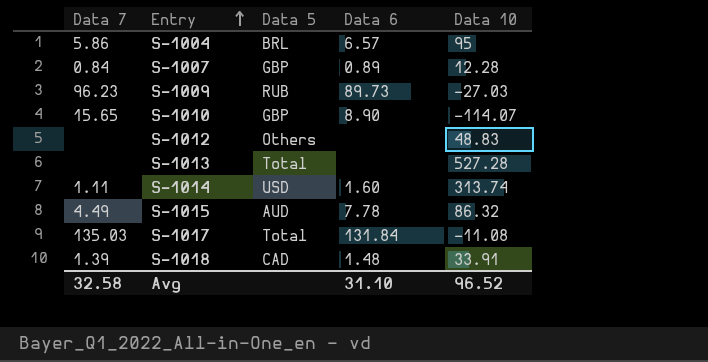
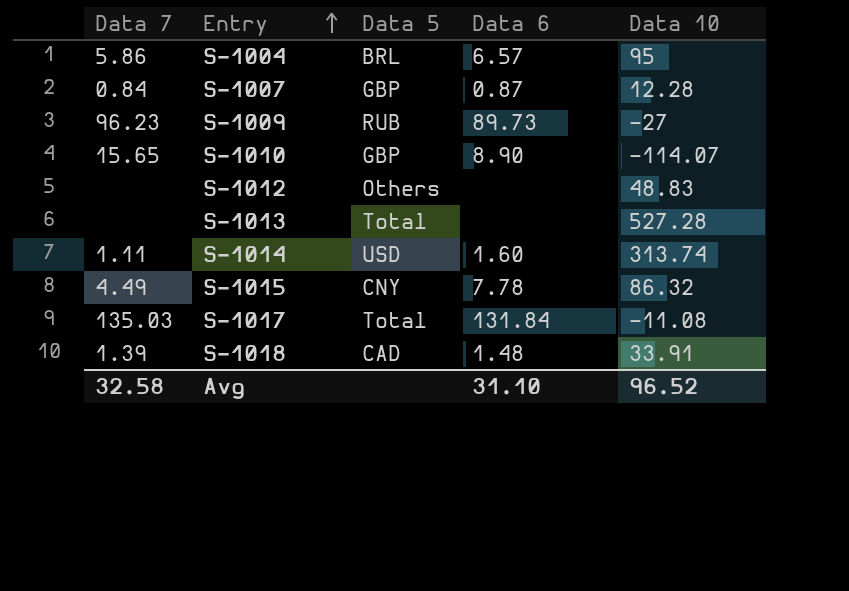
S-1007 | Data 6: 0.89 -> 0.87
S-1009 | Data 10: -27.03 -> -27
S-1015 | Data 5: AUD -> CNY

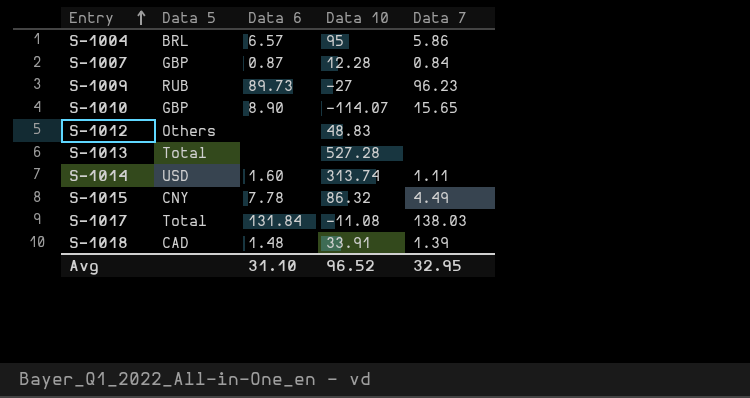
column Data 7 | position: 1 -> 5
S-1017 | Data 7: 135.03 -> 138.03
Avg | Data 7: 32.58 -> 32.95

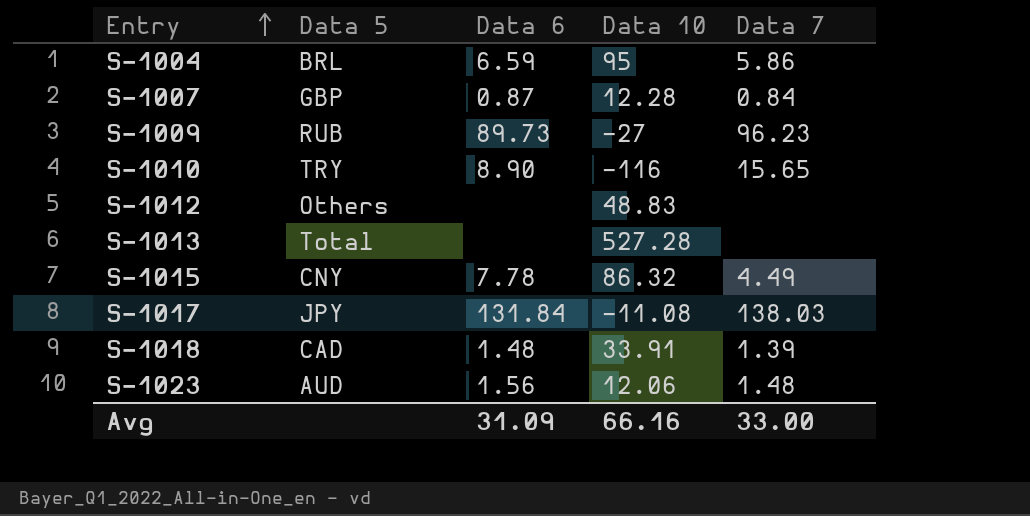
row S-1014: USD | 1.60 | 313.74 | 1.11 -> none
S-1004 | Data 6: 6.57 -> 6.59
S-1010 | Data 5: GBP -> TRY
S-1010 | Data 10: -114.07 -> -116
S-1017 | Data 5: Total -> JPY
row S-1023: none -> AUD | 1.56 | 12.06 | 1.48
Avg | Data 6: 31.10 -> 31.09
Avg | Data 10: 96.52 -> 66.16
Avg | Data 7: 32.95 -> 33.00

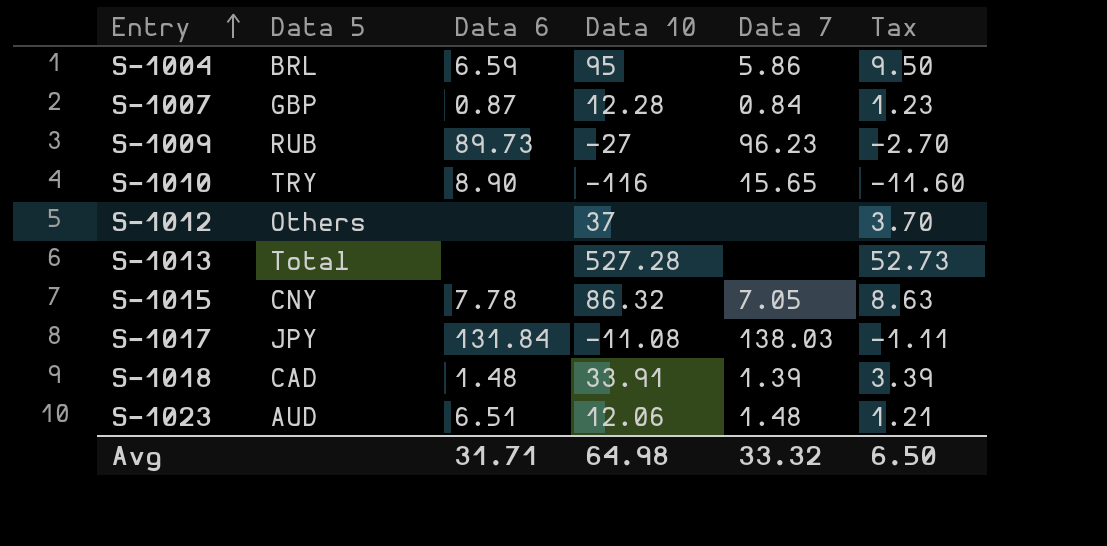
column Tax | formula: none -> [Data 10] * 0.1
S-1012 | Data 10: 48.83 -> 37
S-1015 | Data 7: 4.49 -> 7.05
S-1023 | Data 6: 1.56 -> 6.51
Avg | Data 6: 31.09 -> 31.71
Avg | Data 10: 66.16 -> 64.98
Avg | Data 7: 33.00 -> 33.32

